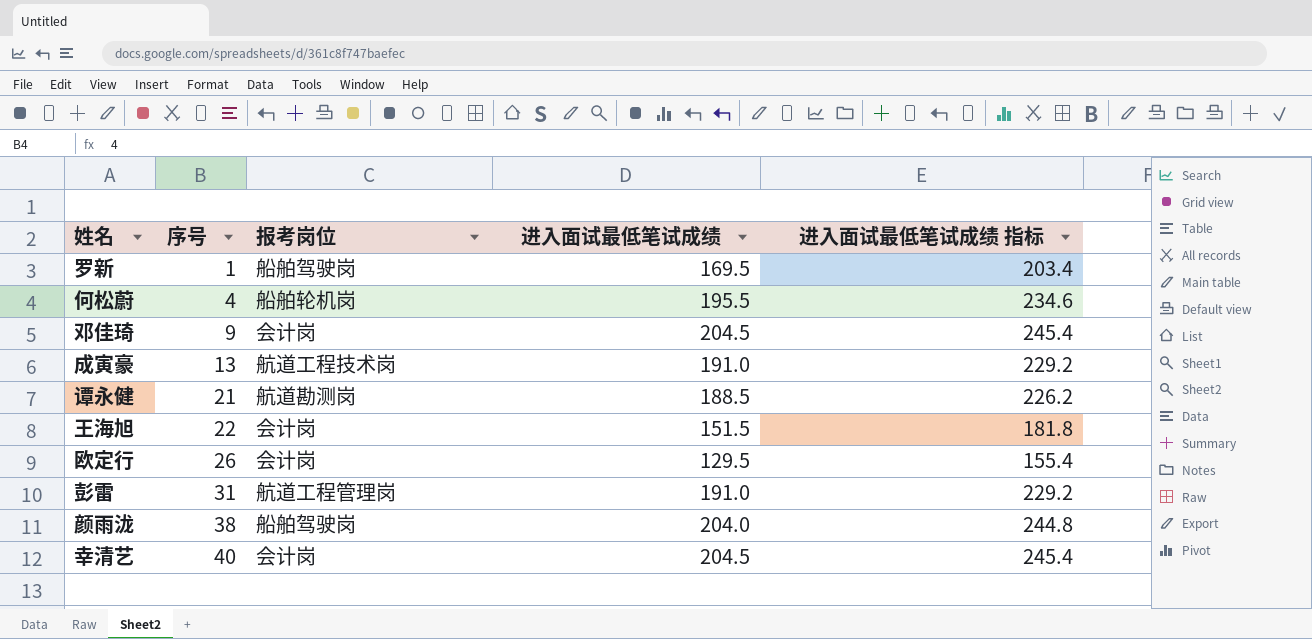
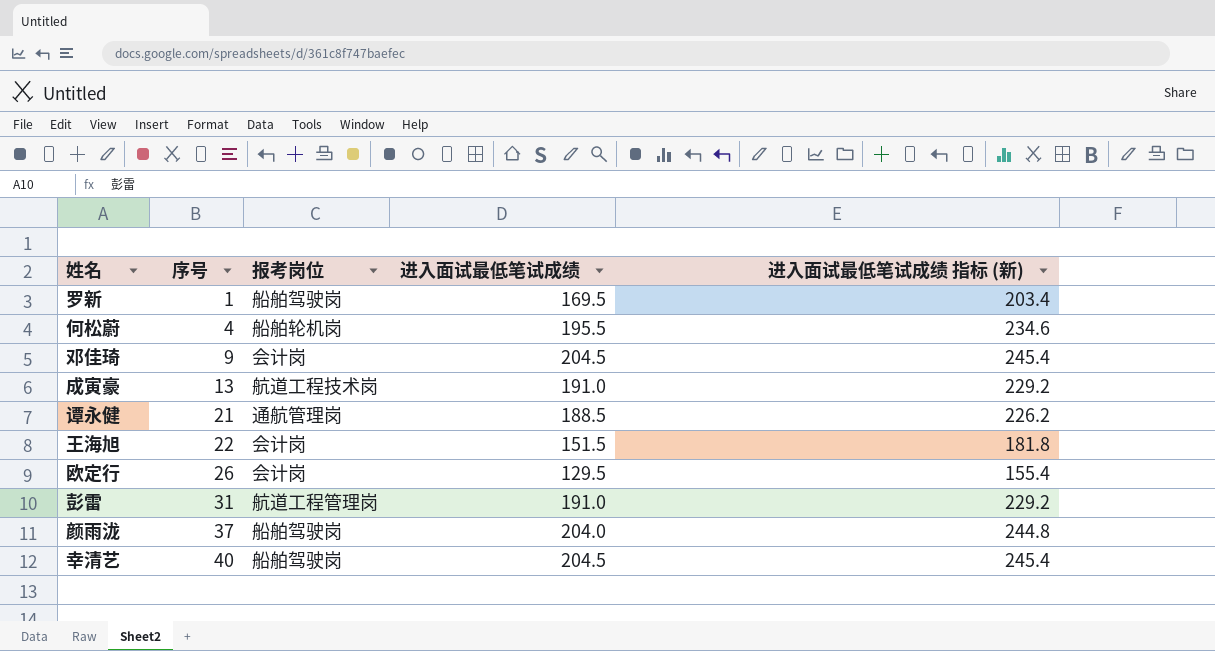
column name: 进入面试最低笔试成绩 指标 -> 进入面试最低笔试成绩 指标 (新)
谭永健 | 报考岗位: 航道勘测岗 -> 通航管理岗
颜雨泷 | 序号: 38 -> 37
幸清艺 | 报考岗位: 会计岗 -> 船舶驾驶岗

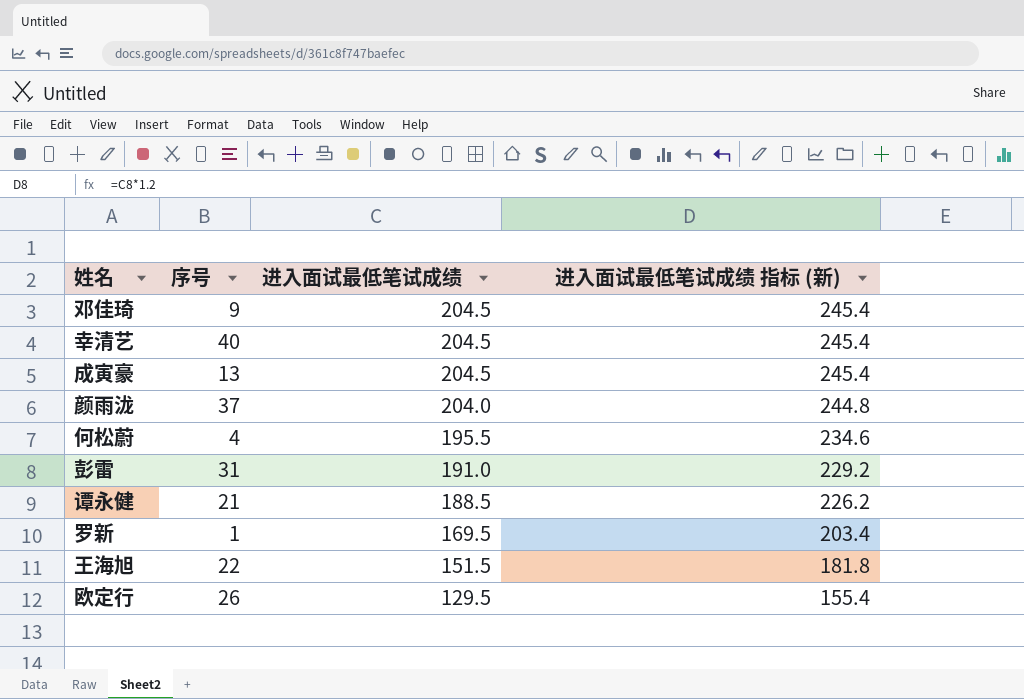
row order: 序号 ascending -> 进入面试最低笔试成绩 descending
column 报考岗位 | position: 3 -> none
成寅豪 | 进入面试最低笔试成绩: 191.0 -> 204.5
成寅豪 | 进入面试最低笔试成绩 指标 (新): 229.2 -> 245.4

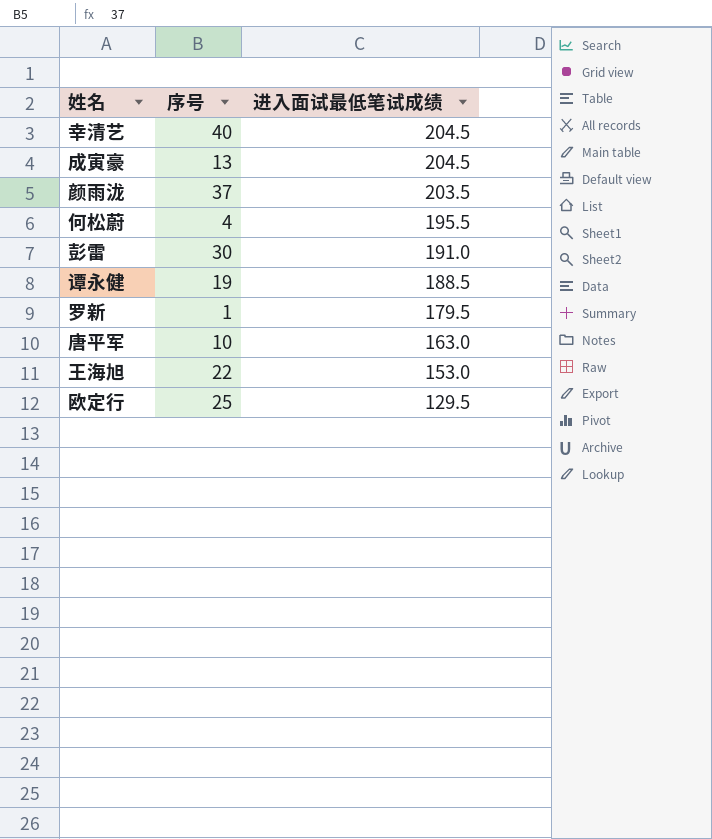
column 进入面试最低笔试成绩 指标 (新) | formula: [进入面试最低笔试成绩] * 1.2 -> none
row 邓佳琦: 9 | 204.5 | 245.4 -> none
颜雨泷 | 进入面试最低笔试成绩: 204.0 -> 203.5
彭雷 | 序号: 31 -> 30
谭永健 | 序号: 21 -> 19
罗新 | 进入面试最低笔试成绩: 169.5 -> 179.5
row 唐平军: none -> 10 | 163.0
王海旭 | 进入面试最低笔试成绩: 151.5 -> 153.0
欧定行 | 序号: 26 -> 25

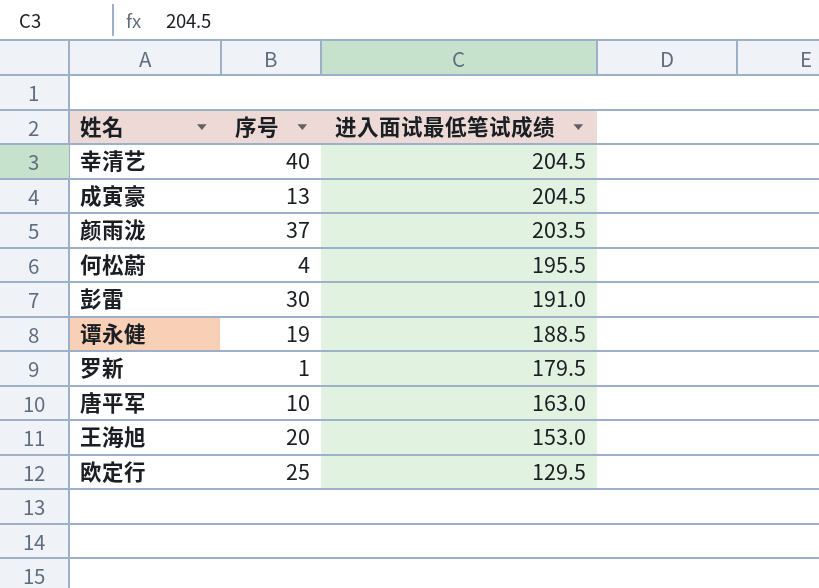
王海旭 | 序号: 22 -> 20

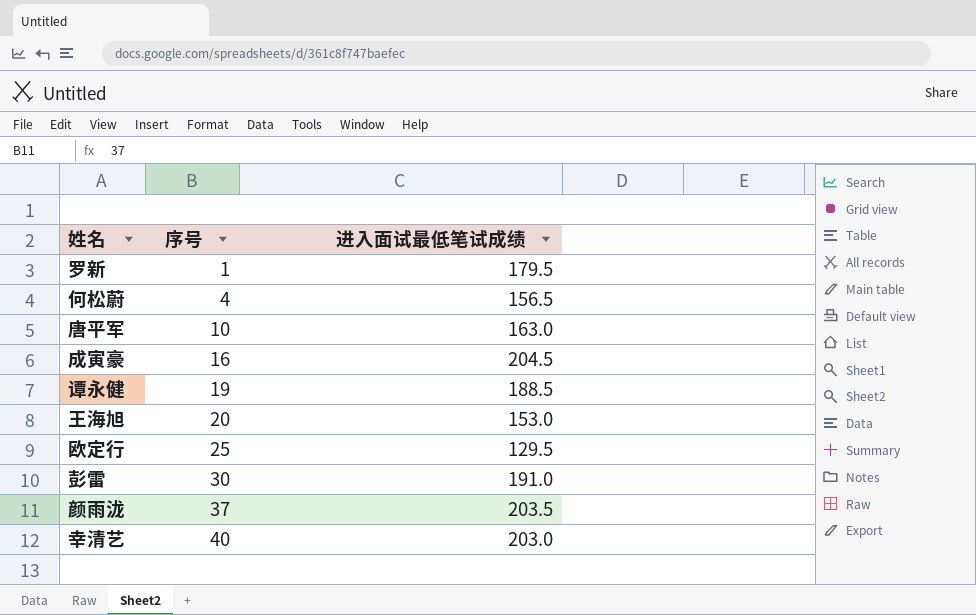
row order: 进入面试最低笔试成绩 descending -> 序号 ascending
何松蔚 | 进入面试最低笔试成绩: 195.5 -> 156.5
成寅豪 | 序号: 13 -> 16
幸清艺 | 进入面试最低笔试成绩: 204.5 -> 203.0

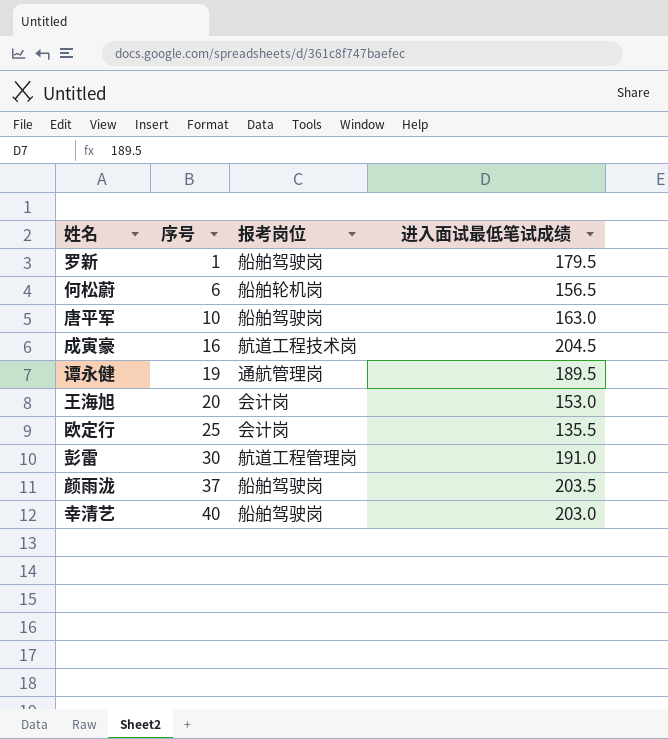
column 报考岗位 | position: none -> 3
何松蔚 | 序号: 4 -> 6
谭永健 | 进入面试最低笔试成绩: 188.5 -> 189.5
欧定行 | 进入面试最低笔试成绩: 129.5 -> 135.5

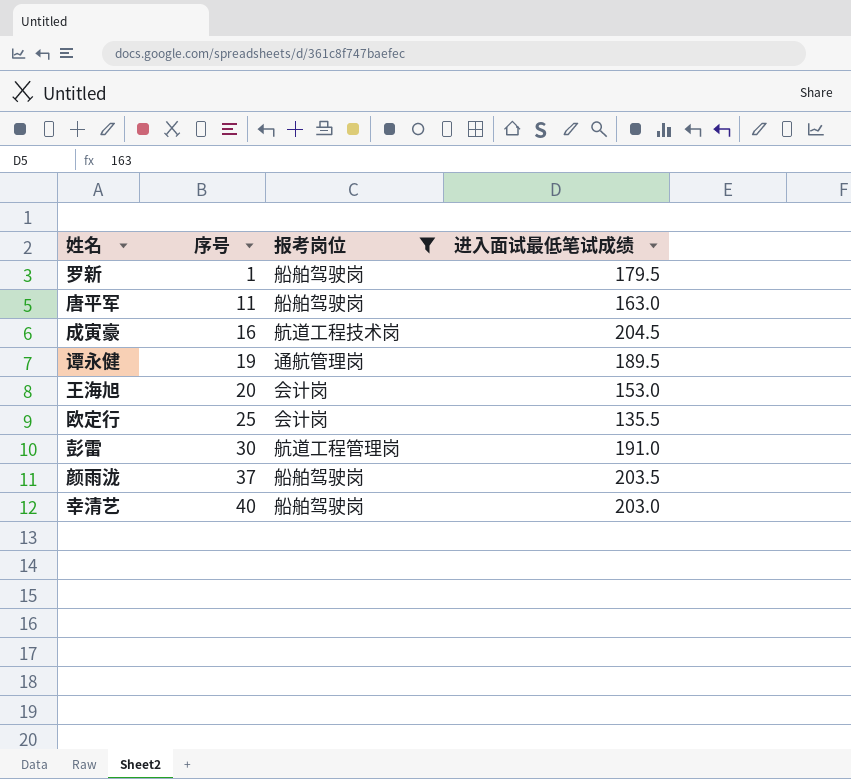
filter: none -> 报考岗位 != 船舶轮机岗
唐平军 | 序号: 10 -> 11

